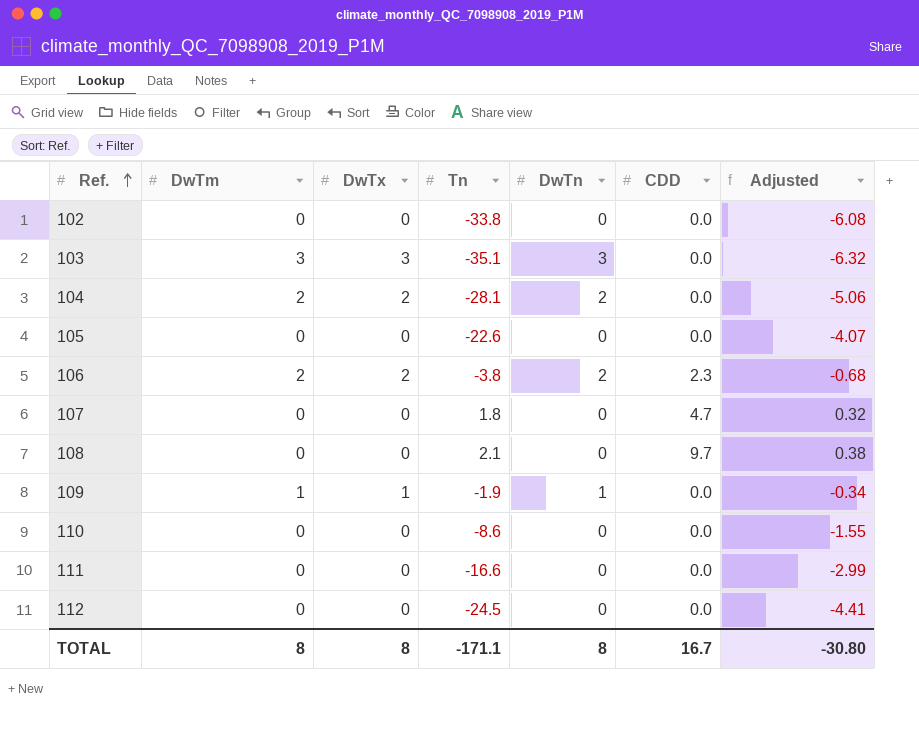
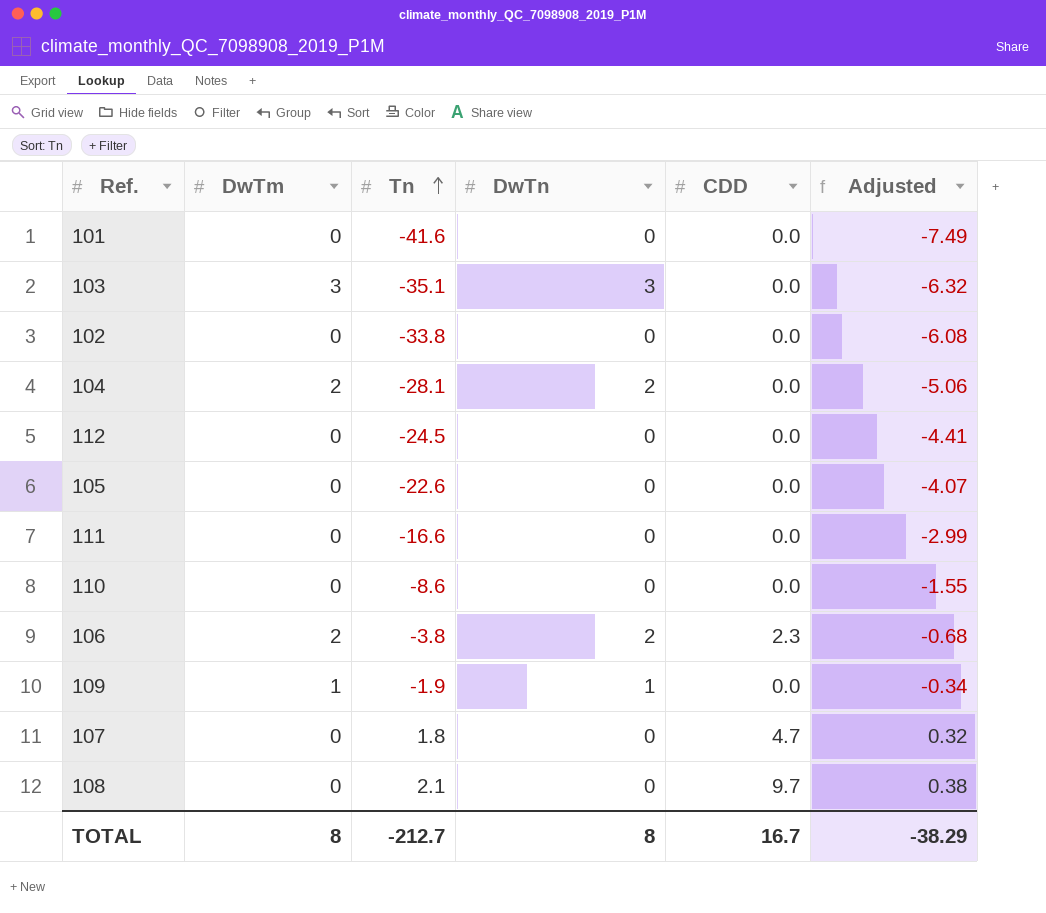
row order: Ref. ascending -> Tn ascending
column DwTx | position: 3 -> none
row 101: none -> 0 | -41.6 | 0 | 0.0 | -7.49
TOTAL | Tn: -171.1 -> -212.7
TOTAL | Adjusted: -30.80 -> -38.29

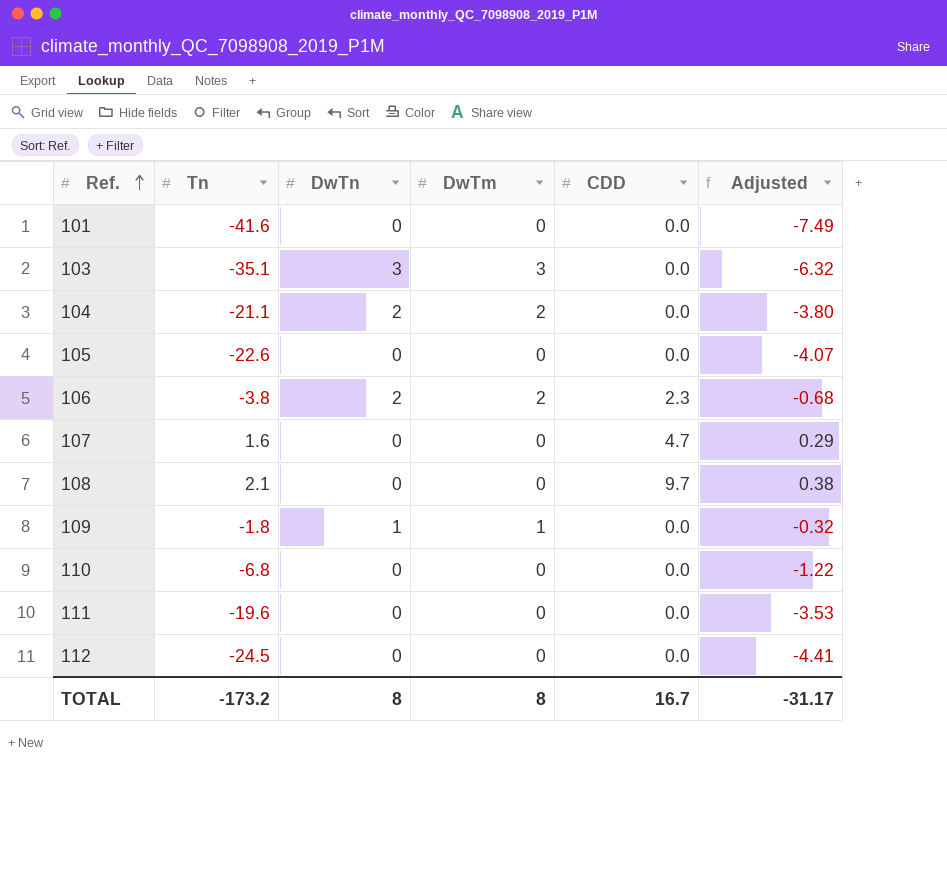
row order: Tn ascending -> Ref. ascending
column DwTm | position: 2 -> 4
row 102: 0 | -33.8 | 0 | 0.0 | -6.08 -> none
104 | Tn: -28.1 -> -21.1
104 | Adjusted: -5.06 -> -3.80
107 | Tn: 1.8 -> 1.6
107 | Adjusted: 0.32 -> 0.29
109 | Tn: -1.9 -> -1.8
109 | Adjusted: -0.34 -> -0.32
110 | Tn: -8.6 -> -6.8
110 | Adjusted: -1.55 -> -1.22
111 | Tn: -16.6 -> -19.6
111 | Adjusted: -2.99 -> -3.53
TOTAL | Tn: -212.7 -> -173.2
TOTAL | Adjusted: -38.29 -> -31.17

